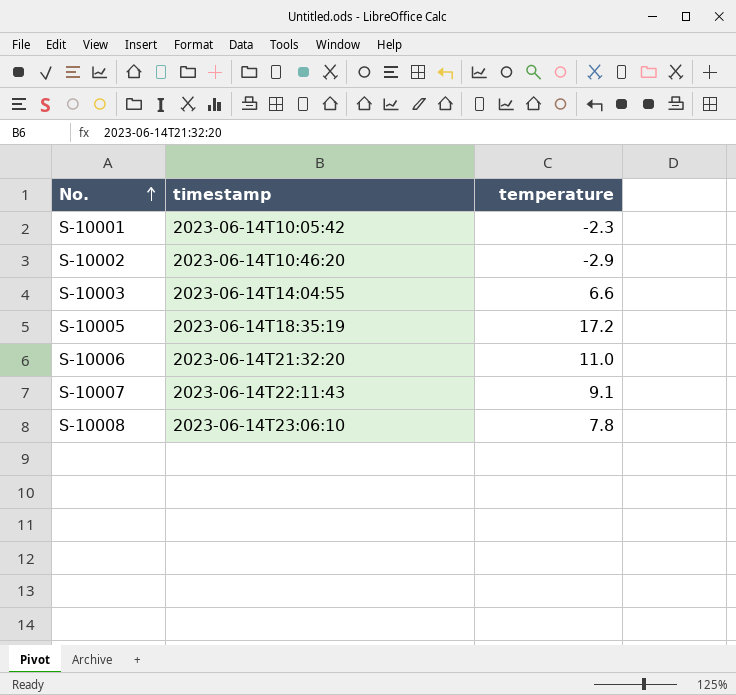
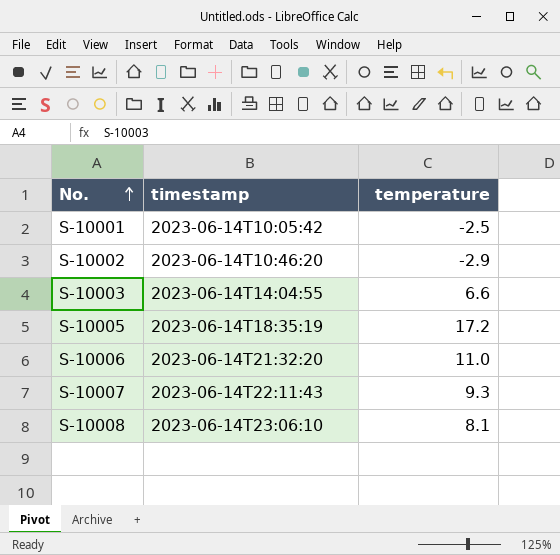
S-10001 | temperature: -2.3 -> -2.5
S-10007 | temperature: 9.1 -> 9.3
S-10008 | temperature: 7.8 -> 8.1

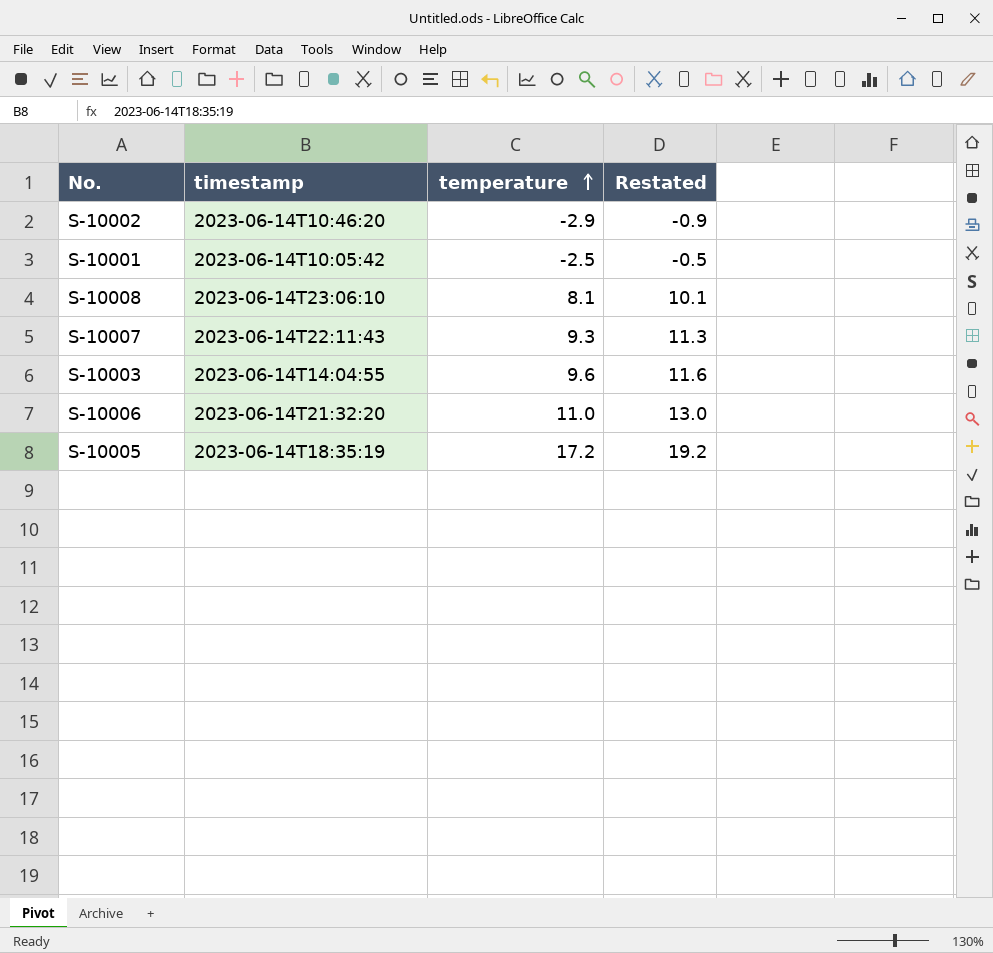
row order: No. ascending -> temperature ascending
column Restated | formula: none -> [temperature] + 2
S-10003 | temperature: 6.6 -> 9.6

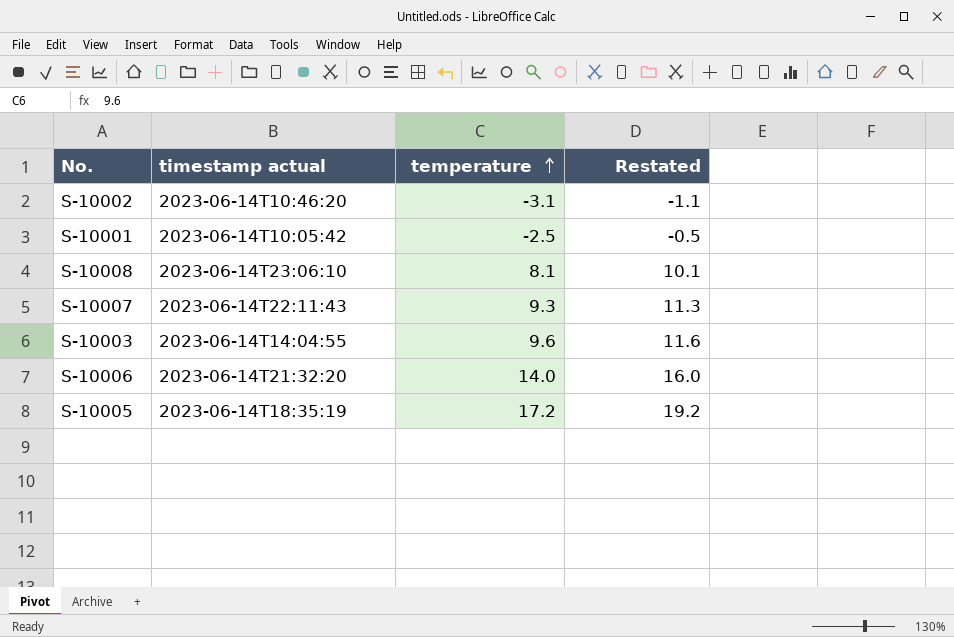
column name: timestamp -> timestamp actual
S-10002 | temperature: -2.9 -> -3.1
S-10002 | Restated: -0.9 -> -1.1
S-10006 | temperature: 11.0 -> 14.0
S-10006 | Restated: 13.0 -> 16.0

